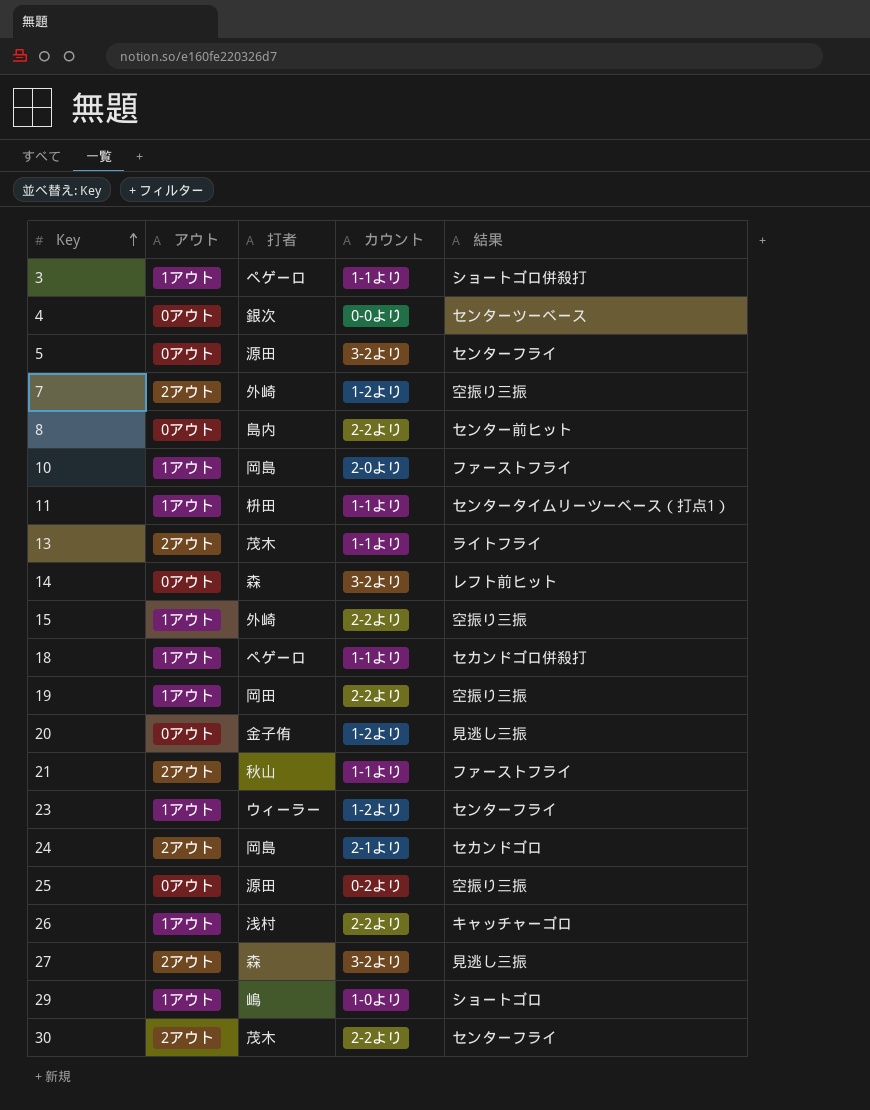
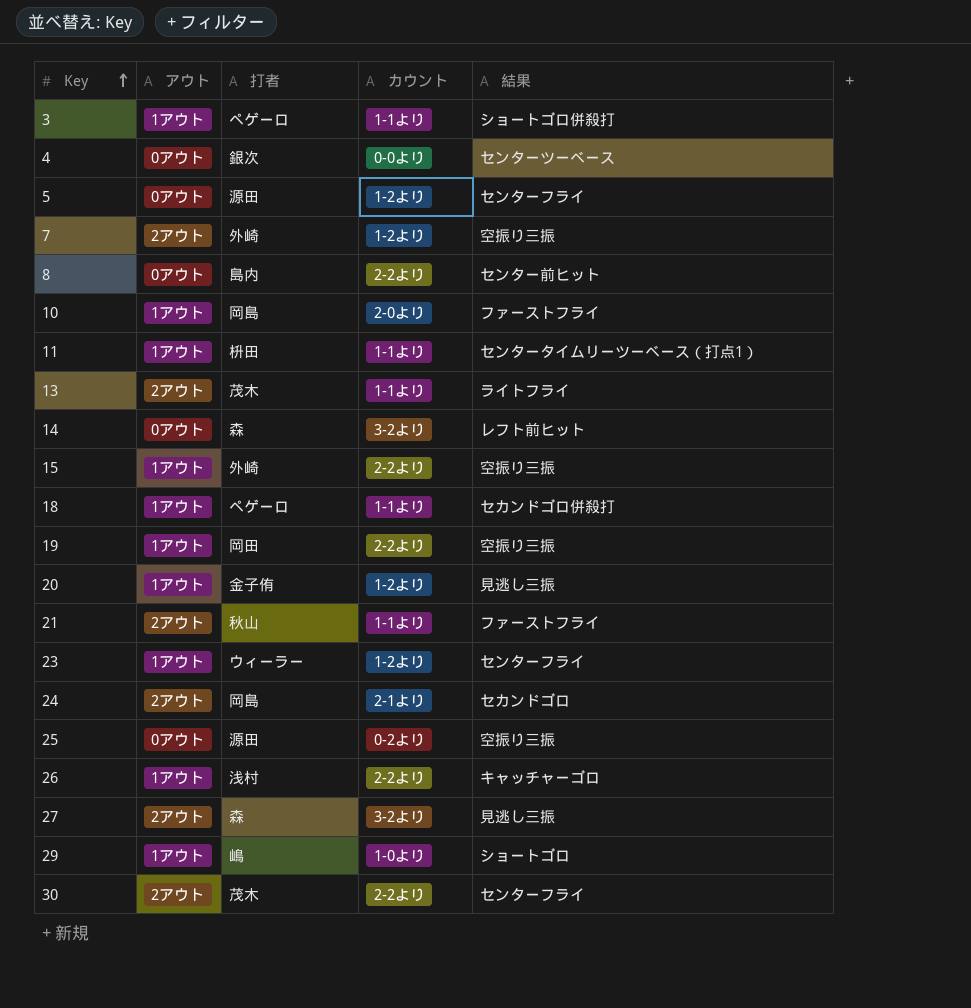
5 | カウント: 3-2より -> 1-2より
20 | アウト: 0アウト -> 1アウト

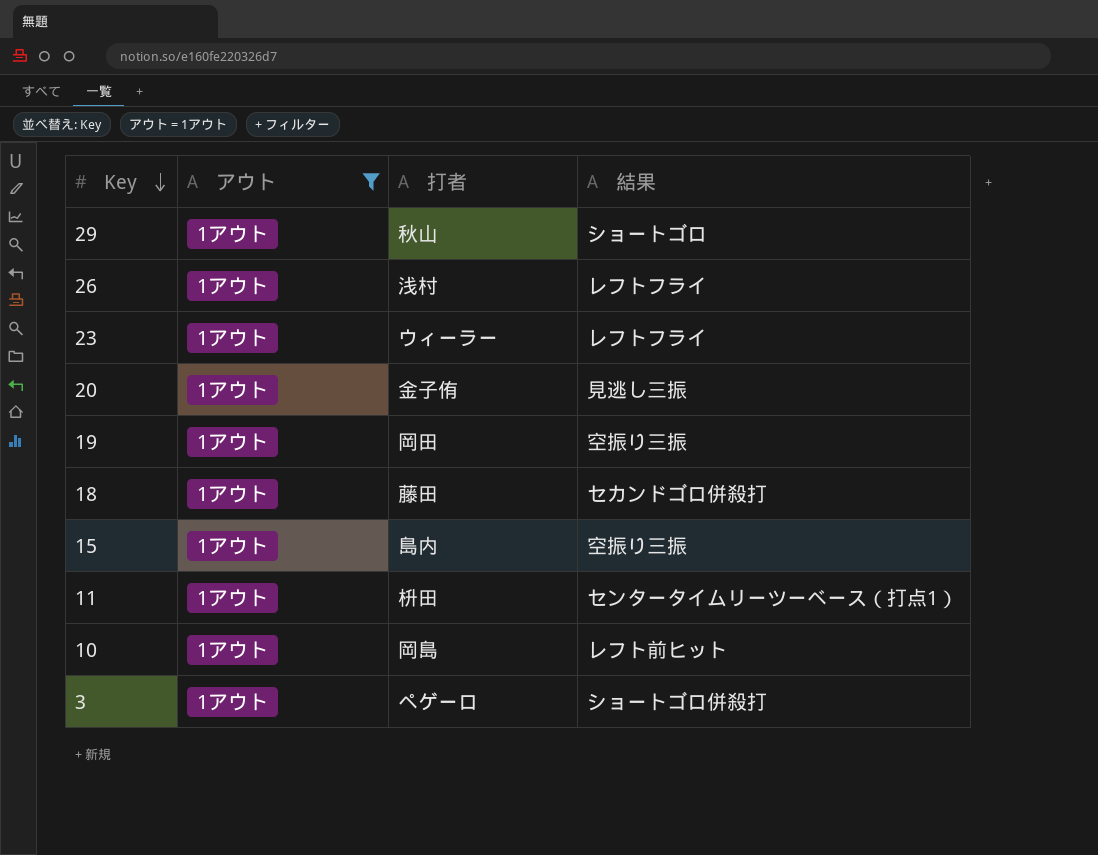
filter: none -> アウト = 1アウト
row order: Key ascending -> Key descending
column カウント | position: 4 -> none
29 | 打者: 嶋 -> 秋山
26 | 結果: キャッチャーゴロ -> レフトフライ
23 | 結果: センターフライ -> レフトフライ
18 | 打者: ペゲーロ -> 藤田
15 | 打者: 外崎 -> 島内
10 | 結果: ファーストフライ -> レフト前ヒット

